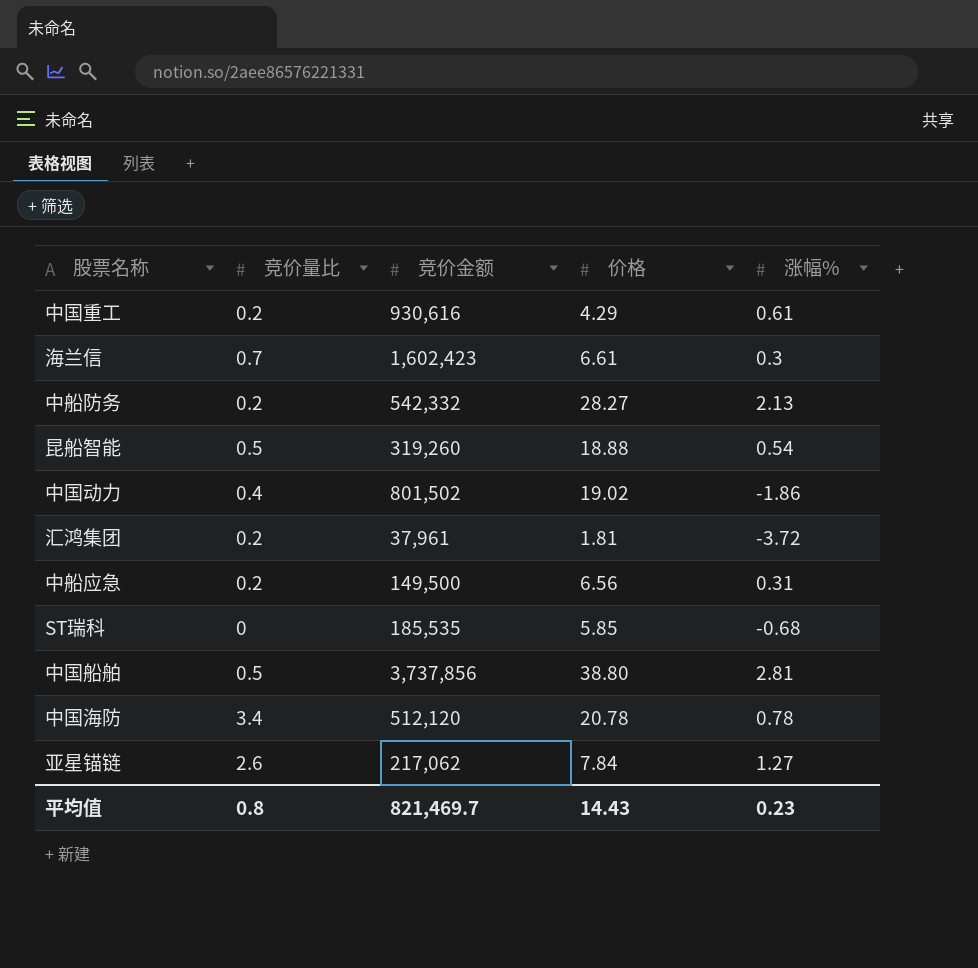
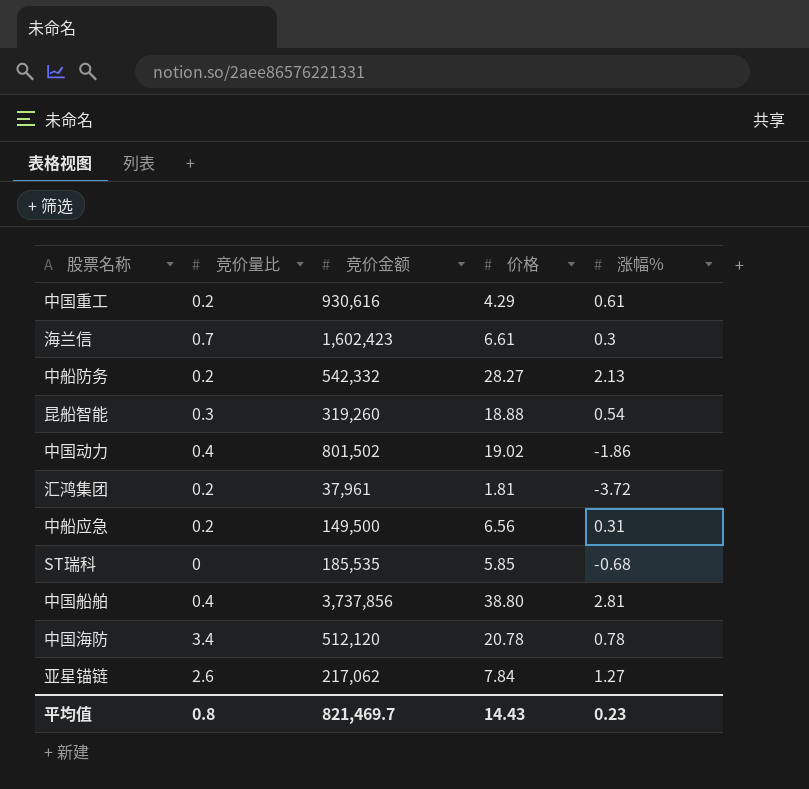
昆船智能 | 竞价量比: 0.5 -> 0.3
中国船舶 | 竞价量比: 0.5 -> 0.4

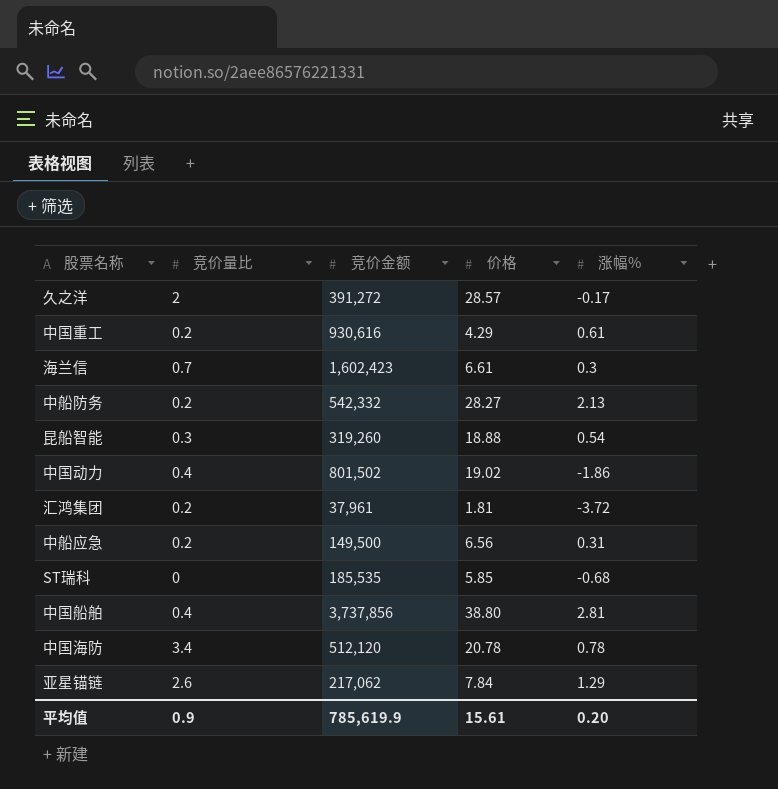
row 久之洋: none -> 2 | 391,272 | 28.57 | -0.17
亚星锚链 | 涨幅%: 1.27 -> 1.29
平均值 | 竞价量比: 0.8 -> 0.9
平均值 | 竞价金额: 821,469.7 -> 785,619.9
平均值 | 价格: 14.43 -> 15.61
平均值 | 涨幅%: 0.23 -> 0.20

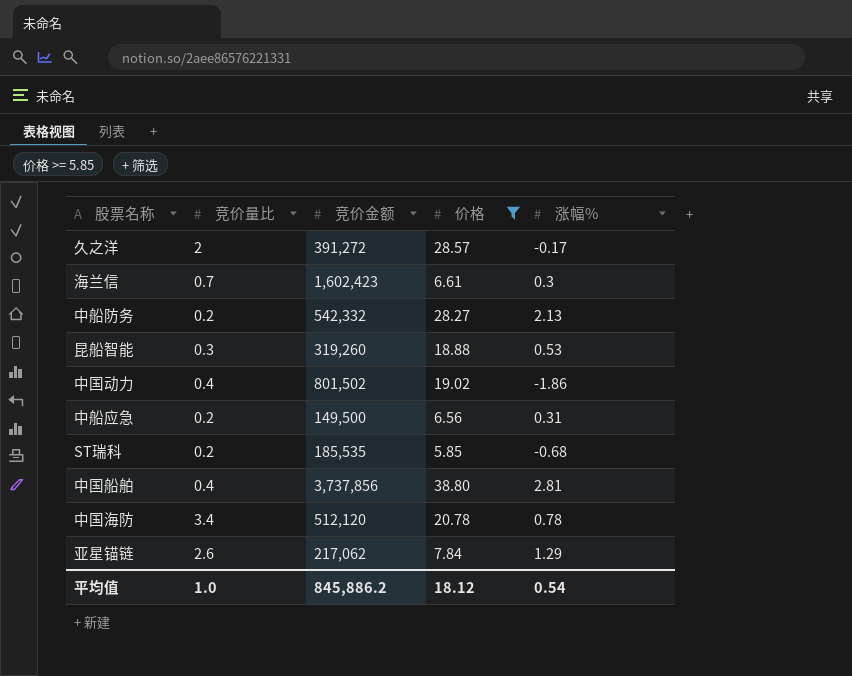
filter: none -> 价格 >= 5.85
昆船智能 | 涨幅%: 0.54 -> 0.53
ST瑞科 | 竞价量比: 0 -> 0.2
平均值 | 竞价量比: 0.9 -> 1.0
平均值 | 竞价金额: 785,619.9 -> 845,886.2
平均值 | 价格: 15.61 -> 18.12
平均值 | 涨幅%: 0.20 -> 0.54

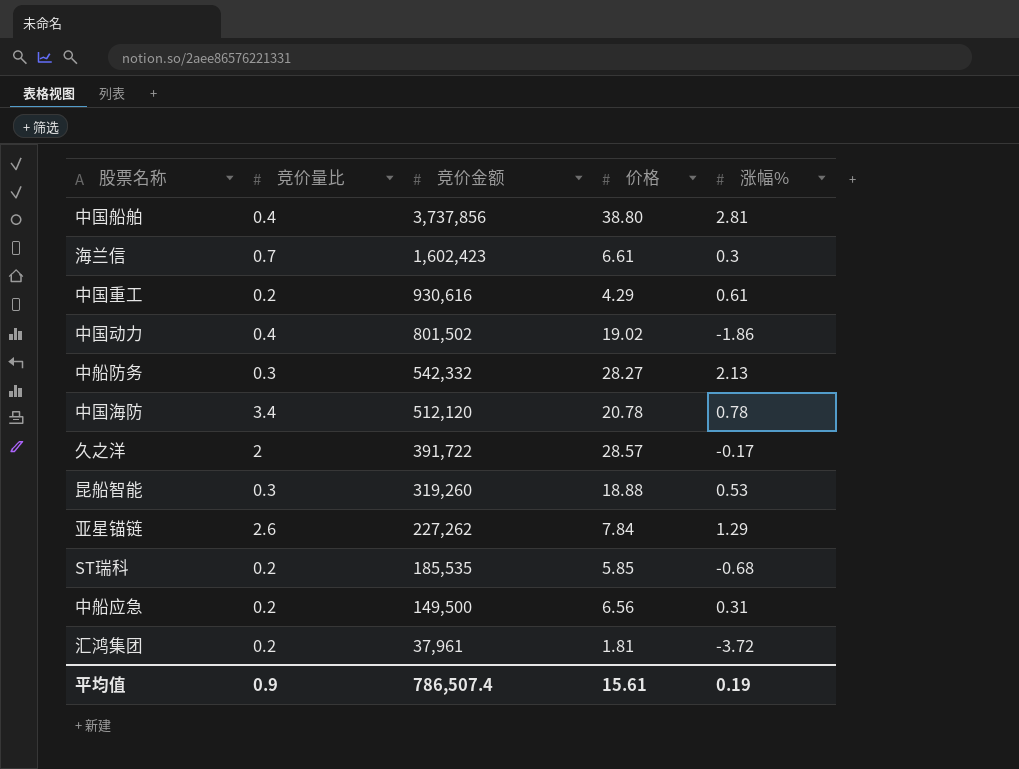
filter: 价格 >= 5.85 -> none
row order: none -> 竞价金额 descending
中船防务 | 竞价量比: 0.2 -> 0.3
久之洋 | 竞价金额: 391,272 -> 391,722
亚星锚链 | 竞价金额: 217,062 -> 227,262
平均值 | 竞价量比: 1.0 -> 0.9
平均值 | 竞价金额: 845,886.2 -> 786,507.4
平均值 | 价格: 18.12 -> 15.61
平均值 | 涨幅%: 0.54 -> 0.19

